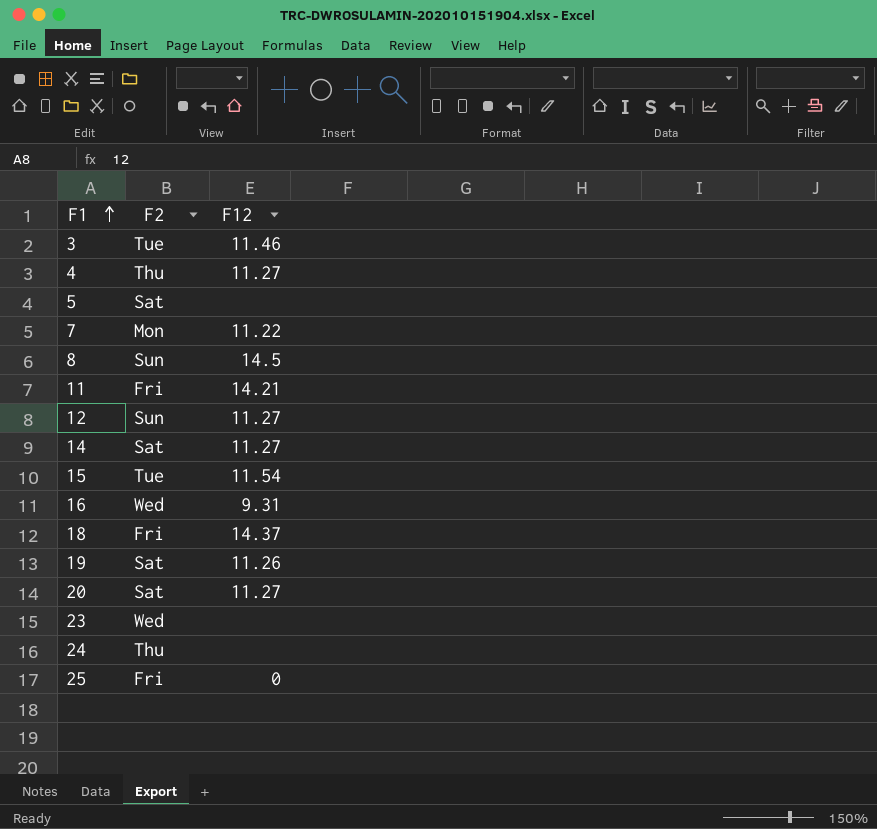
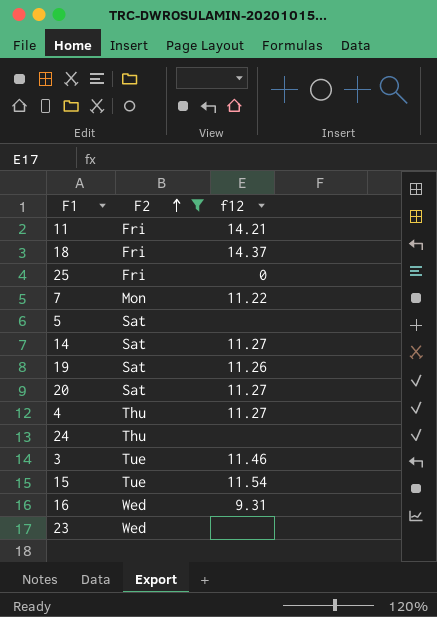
filter: none -> F2 != Sun
row order: F1 ascending -> F2 ascending
column name: F12 -> f12

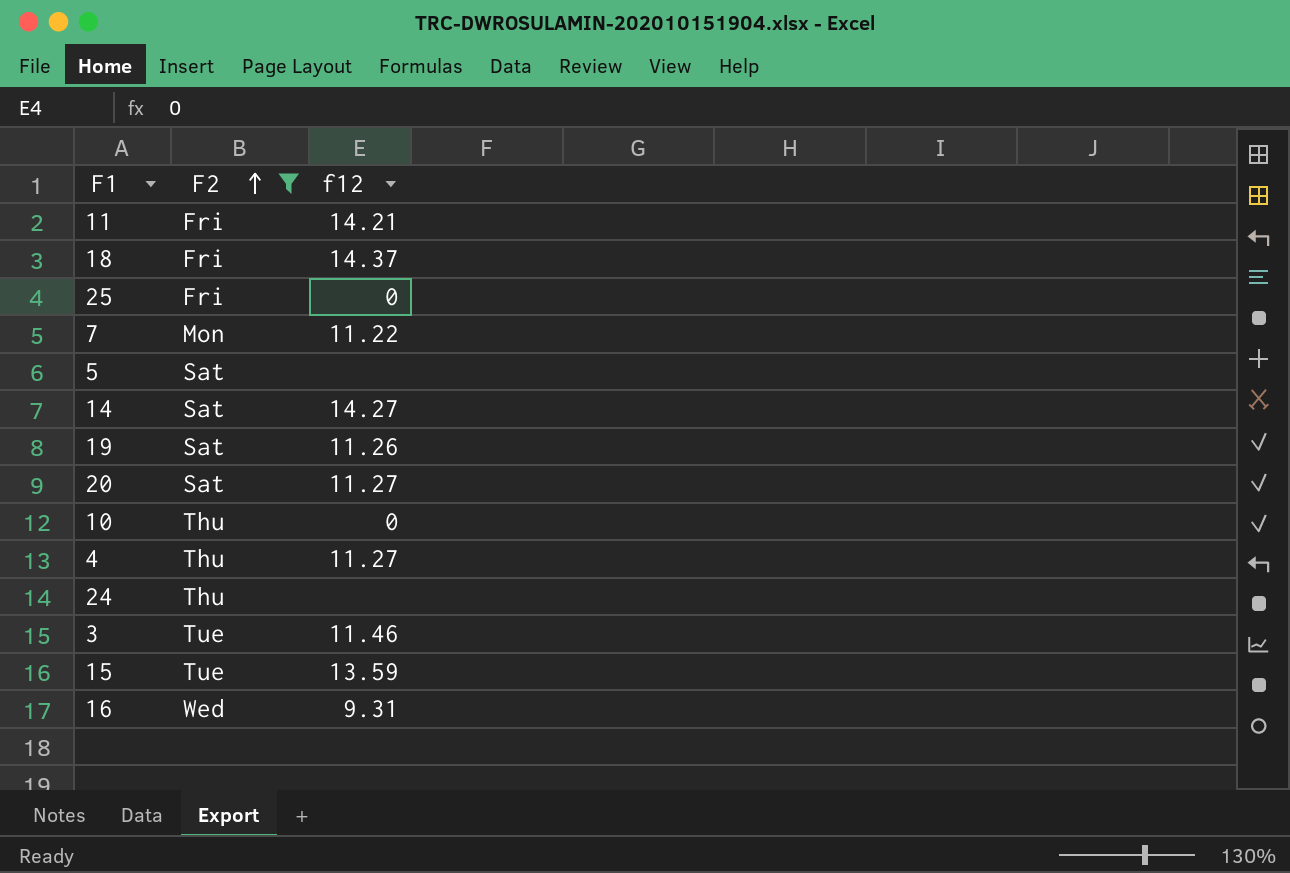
row 23: Wed | none -> none
14 | f12: 11.27 -> 14.27
row 10: none -> Thu | 0
15 | f12: 11.54 -> 13.59

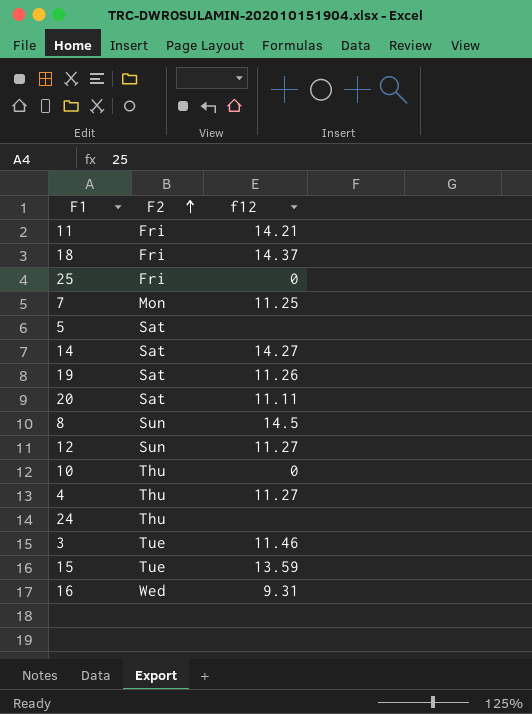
filter: F2 != Sun -> none
7 | f12: 11.22 -> 11.25
20 | f12: 11.27 -> 11.11

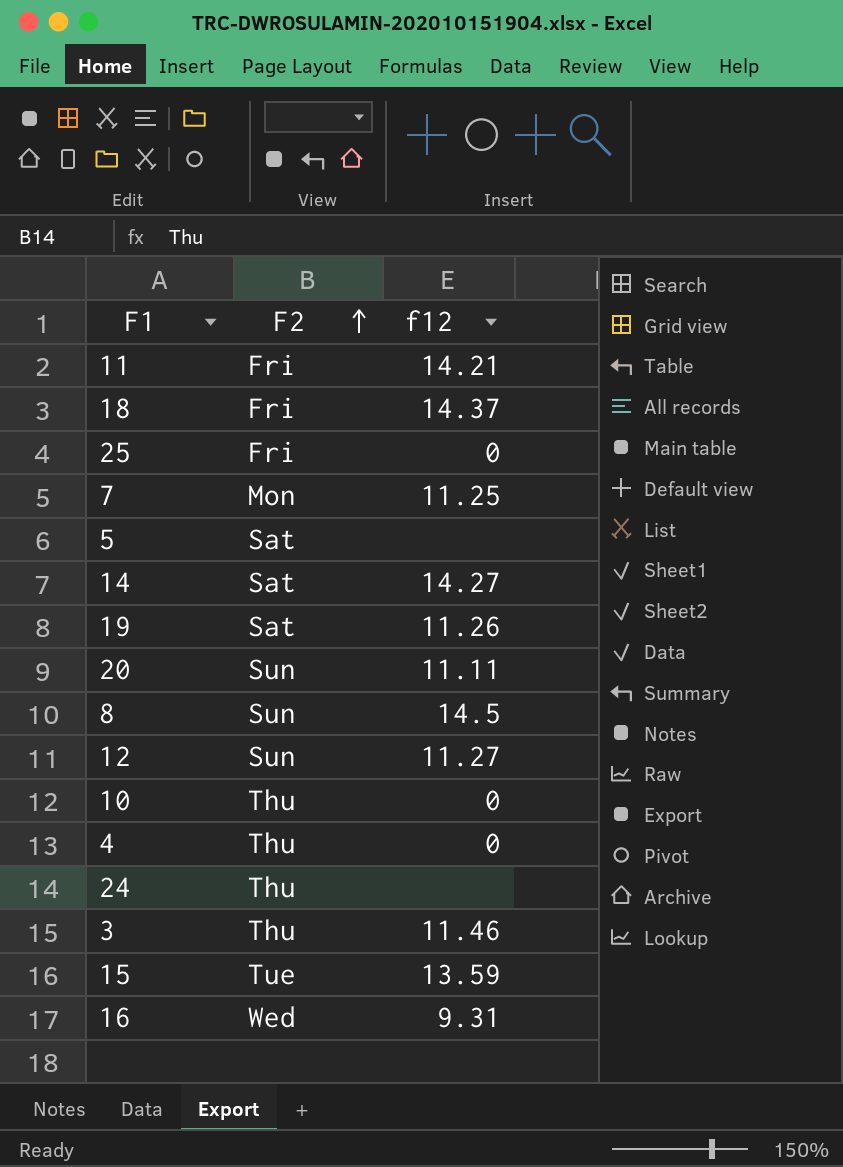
20 | F2: Sat -> Sun
4 | f12: 11.27 -> 0
3 | F2: Tue -> Thu

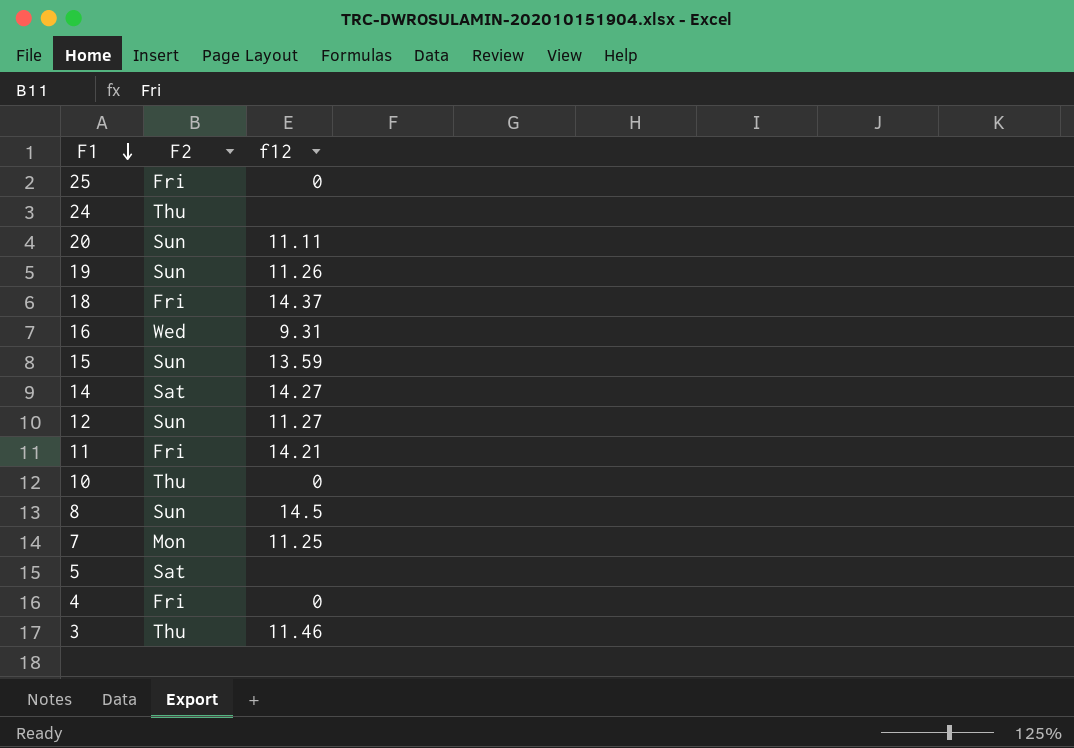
row order: F2 ascending -> F1 descending
19 | F2: Sat -> Sun
15 | F2: Tue -> Sun
4 | F2: Thu -> Fri

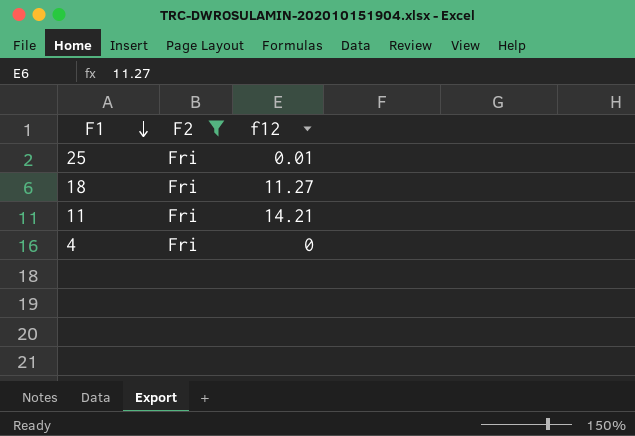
filter: none -> F2 = Fri
25 | f12: 0 -> 0.01
18 | f12: 14.37 -> 11.27

